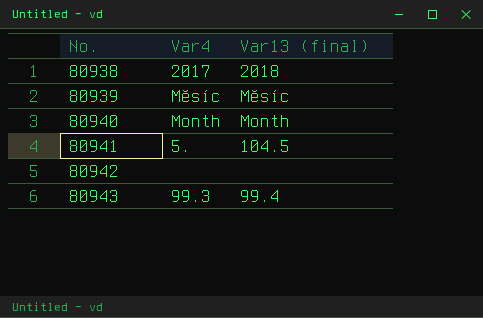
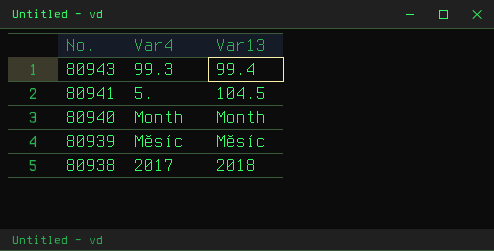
row order: No. ascending -> No. descending
column name: Var13 (final) -> Var13
row 80942: none | none -> none

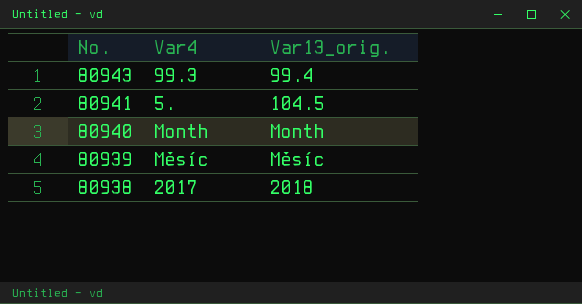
column name: Var13 -> Var13_orig.

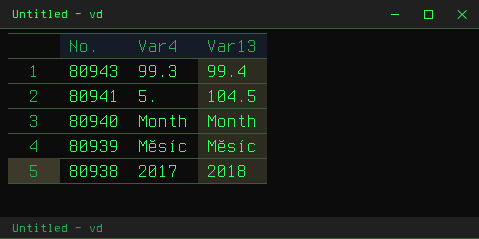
column name: Var13_orig. -> Var13

